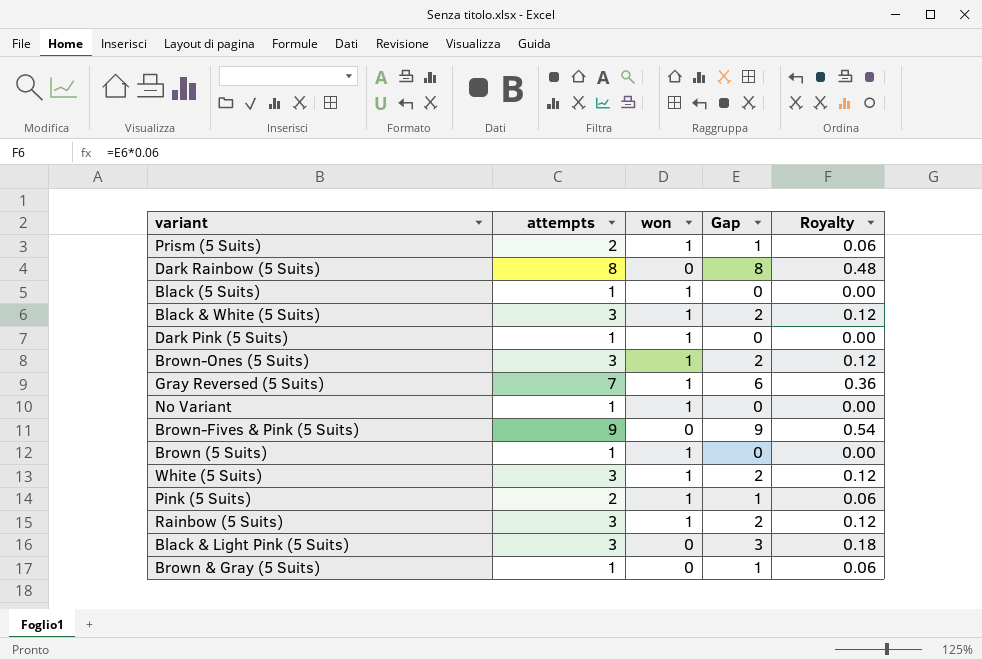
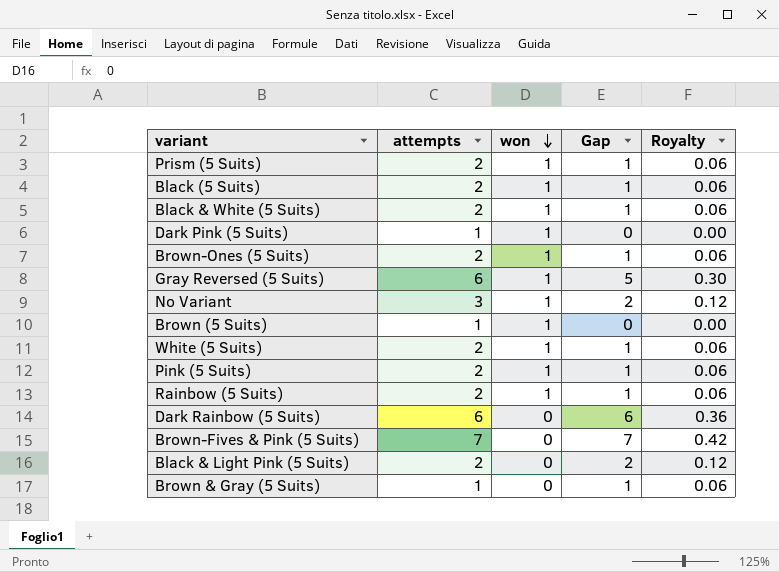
row order: none -> won descending
Black (5 Suits) | attempts: 1 -> 2
Black (5 Suits) | Gap: 0 -> 1
Black (5 Suits) | Royalty: 0.00 -> 0.06
Black & White (5 Suits) | attempts: 3 -> 2
Black & White (5 Suits) | Gap: 2 -> 1
Black & White (5 Suits) | Royalty: 0.12 -> 0.06
Brown-Ones (5 Suits) | attempts: 3 -> 2
Brown-Ones (5 Suits) | Gap: 2 -> 1
Brown-Ones (5 Suits) | Royalty: 0.12 -> 0.06
Gray Reversed (5 Suits) | attempts: 7 -> 6
Gray Reversed (5 Suits) | Gap: 6 -> 5
Gray Reversed (5 Suits) | Royalty: 0.36 -> 0.30
No Variant | attempts: 1 -> 3
No Variant | Gap: 0 -> 2
No Variant | Royalty: 0.00 -> 0.12
White (5 Suits) | attempts: 3 -> 2
White (5 Suits) | Gap: 2 -> 1
White (5 Suits) | Royalty: 0.12 -> 0.06
Rainbow (5 Suits) | attempts: 3 -> 2
Rainbow (5 Suits) | Gap: 2 -> 1
Rainbow (5 Suits) | Royalty: 0.12 -> 0.06
Dark Rainbow (5 Suits) | attempts: 8 -> 6
Dark Rainbow (5 Suits) | Gap: 8 -> 6
Dark Rainbow (5 Suits) | Royalty: 0.48 -> 0.36
Brown-Fives & Pink (5 Suits) | attempts: 9 -> 7
Brown-Fives & Pink (5 Suits) | Gap: 9 -> 7
Brown-Fives & Pink (5 Suits) | Royalty: 0.54 -> 0.42
Black & Light Pink (5 Suits) | attempts: 3 -> 2
Black & Light Pink (5 Suits) | Gap: 3 -> 2
Black & Light Pink (5 Suits) | Royalty: 0.18 -> 0.12

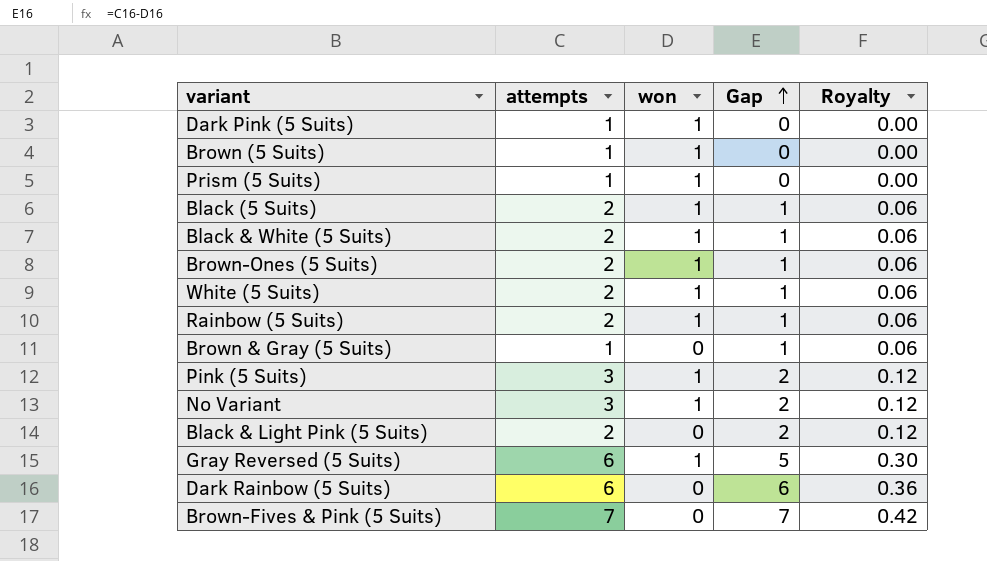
row order: won descending -> Gap ascending
Prism (5 Suits) | attempts: 2 -> 1
Prism (5 Suits) | Gap: 1 -> 0
Prism (5 Suits) | Royalty: 0.06 -> 0.00
Pink (5 Suits) | attempts: 2 -> 3
Pink (5 Suits) | Gap: 1 -> 2
Pink (5 Suits) | Royalty: 0.06 -> 0.12

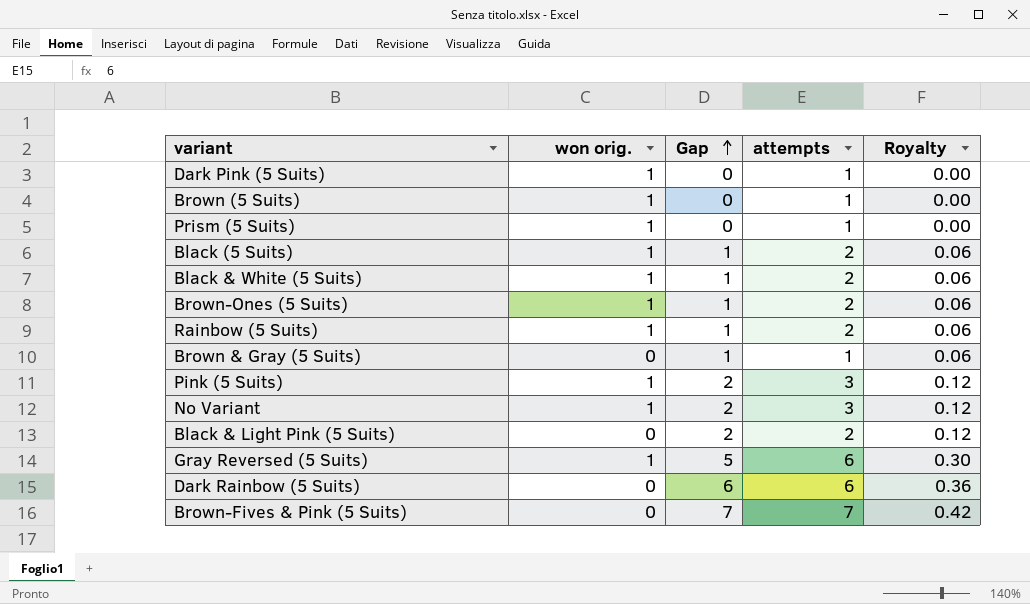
column name: won -> won orig.
column attempts | position: 2 -> 4
row White (5 Suits): 2 | 1 | 1 | 0.06 -> none

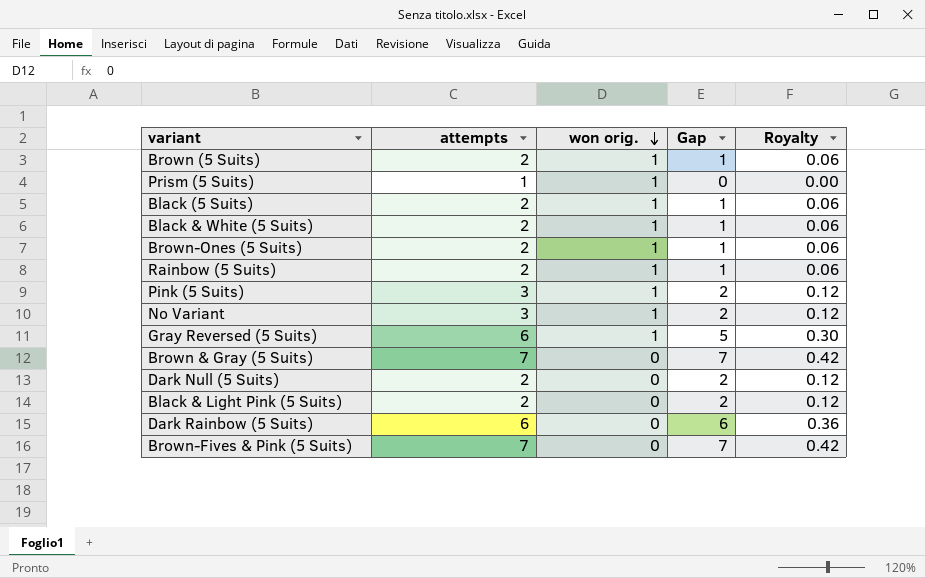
row order: Gap ascending -> won orig. descending
column attempts | position: 4 -> 2
row Dark Pink (5 Suits): 1 | 0 | 1 | 0.00 -> none
Brown (5 Suits) | attempts: 1 -> 2
Brown (5 Suits) | Gap: 0 -> 1
Brown (5 Suits) | Royalty: 0.00 -> 0.06
Brown & Gray (5 Suits) | attempts: 1 -> 7
Brown & Gray (5 Suits) | Gap: 1 -> 7
Brown & Gray (5 Suits) | Royalty: 0.06 -> 0.42
row Dark Null (5 Suits): none -> 2 | 0 | 2 | 0.12

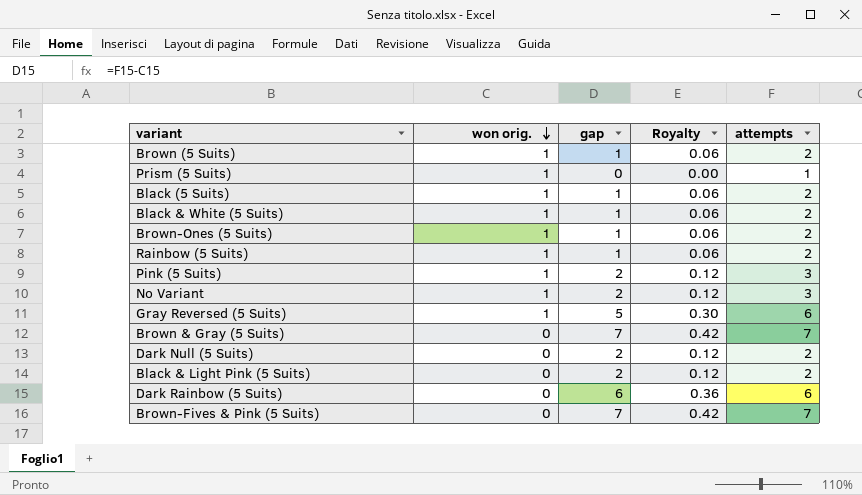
column name: Gap -> gap
column attempts | position: 2 -> 5

